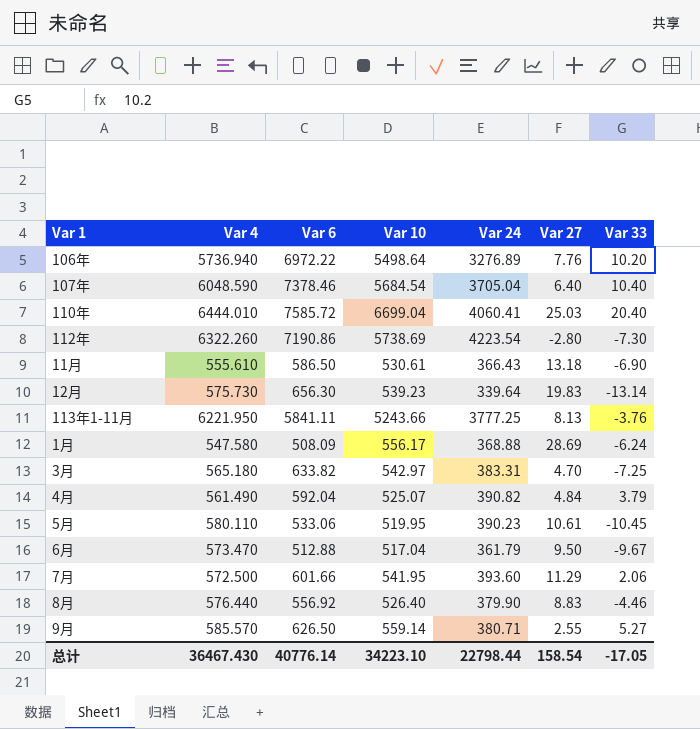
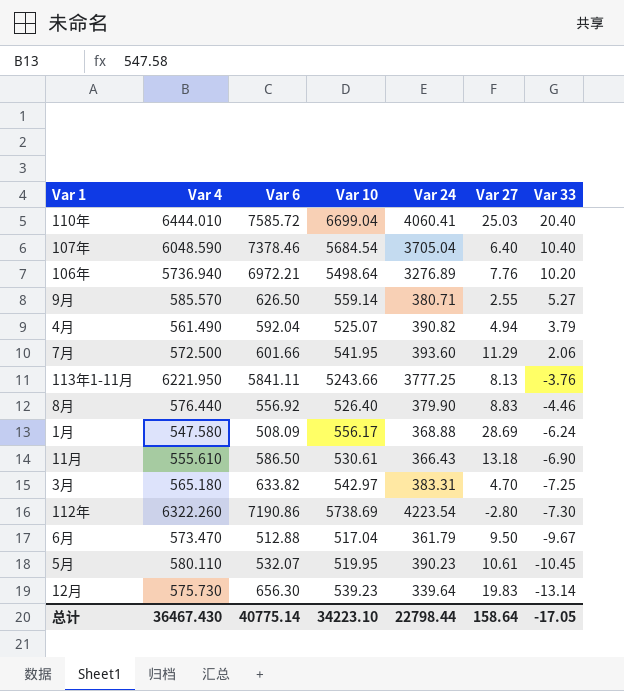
row order: none -> Var 33 descending
106年 | Var 6: 6972.22 -> 6972.21
4月 | Var 27: 4.84 -> 4.94
5月 | Var 6: 533.06 -> 532.07
总计 | Var 6: 40776.14 -> 40775.14
总计 | Var 27: 158.54 -> 158.64

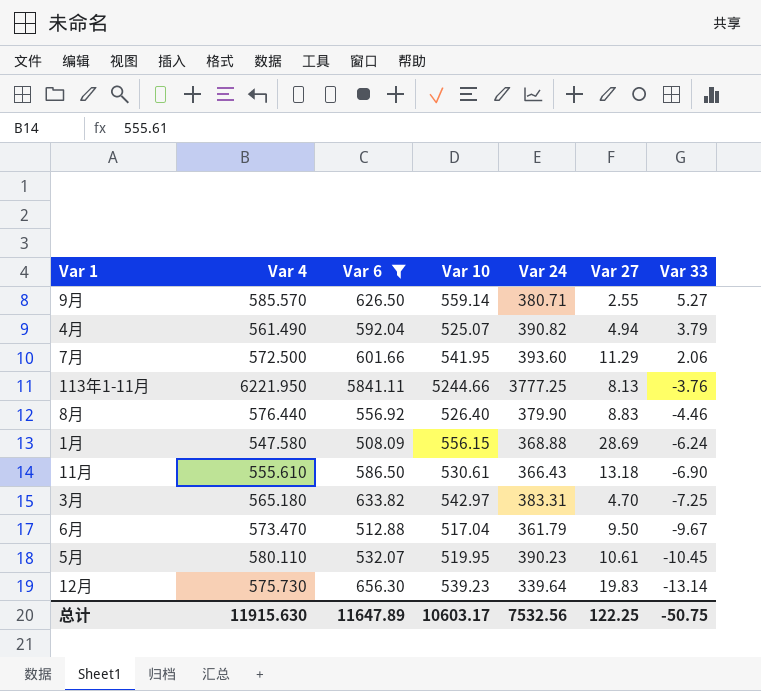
filter: none -> Var 6 <= 5841.11
113年1-11月 | Var 10: 5243.66 -> 5244.66
1月 | Var 10: 556.17 -> 556.15
总计 | Var 4: 36467.430 -> 11915.630
总计 | Var 6: 40775.14 -> 11647.89
总计 | Var 10: 34223.10 -> 10603.17
总计 | Var 24: 22798.44 -> 7532.56
总计 | Var 27: 158.64 -> 122.25
总计 | Var 33: -17.05 -> -50.75

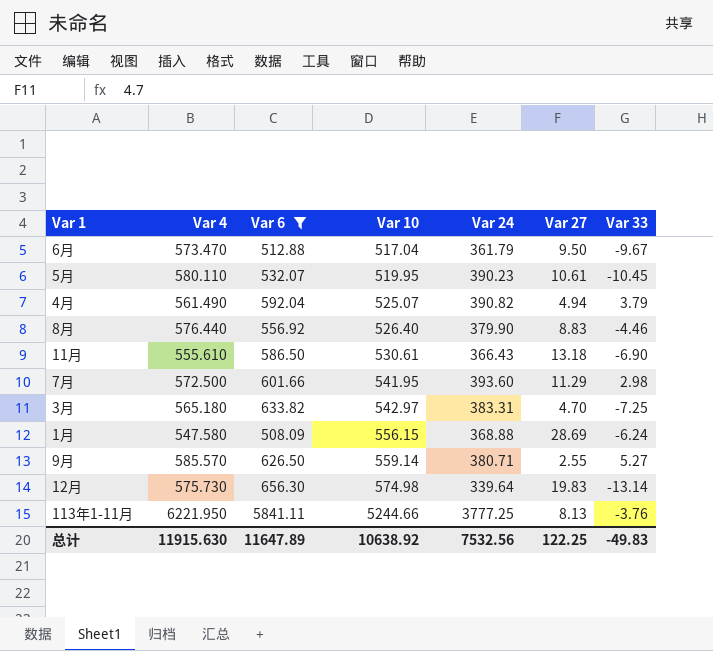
row order: Var 33 descending -> Var 10 ascending
7月 | Var 33: 2.06 -> 2.98
12月 | Var 10: 539.23 -> 574.98
总计 | Var 10: 10603.17 -> 10638.92
总计 | Var 33: -50.75 -> -49.83

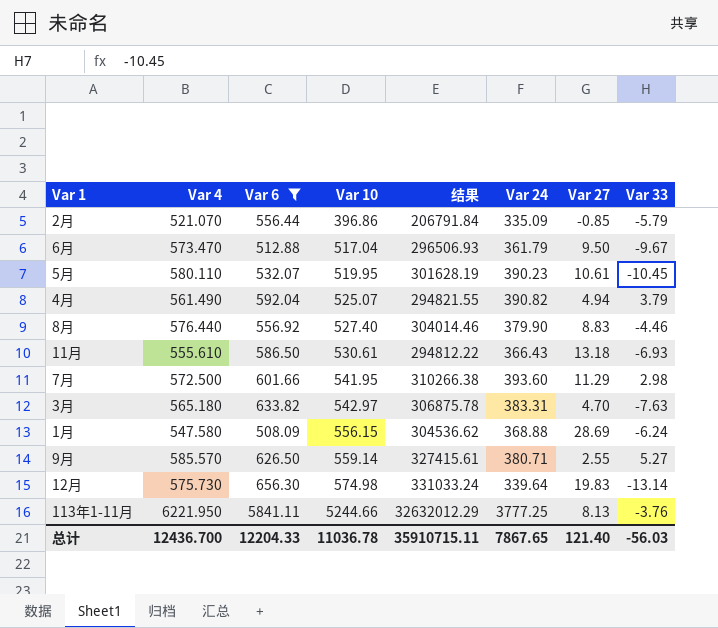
column 结果 | formula: none -> [Var 4] * [Var 10]
row 2月: none -> 521.070 | 556.44 | 396.86 | 206791.84 | 335.09 | -0.85 | -5.79
8月 | Var 10: 526.40 -> 527.40
11月 | Var 33: -6.90 -> -6.93
3月 | Var 33: -7.25 -> -7.63
总计 | Var 4: 11915.630 -> 12436.700
总计 | Var 6: 11647.89 -> 12204.33
总计 | Var 10: 10638.92 -> 11036.78
总计 | Var 24: 7532.56 -> 7867.65
总计 | Var 27: 122.25 -> 121.40
总计 | Var 33: -49.83 -> -56.03

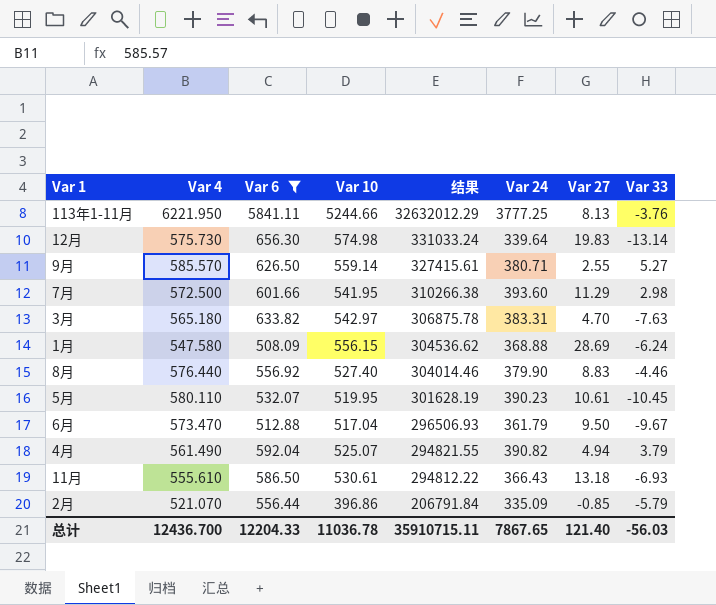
row order: Var 10 ascending -> 结果 descending

